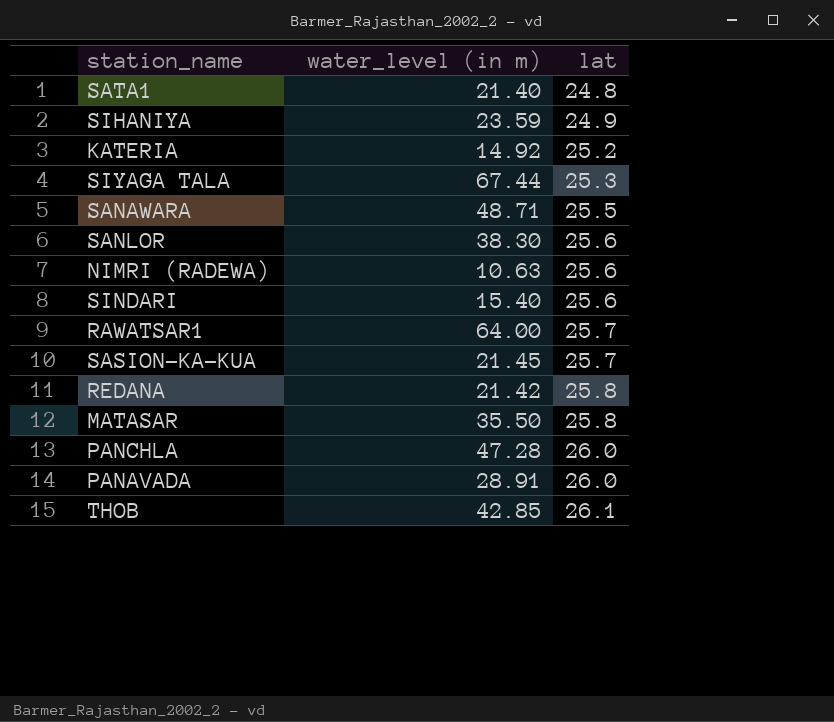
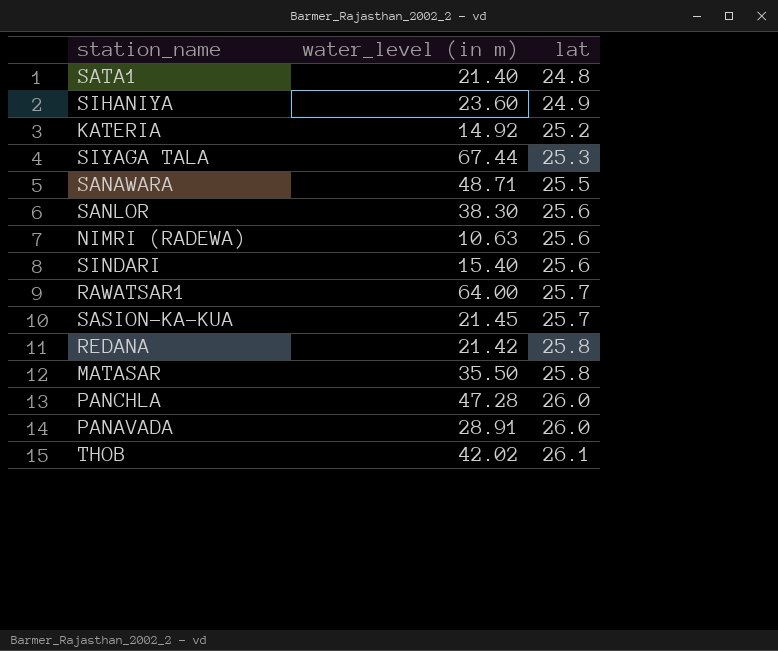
SIHANIYA | water_level (in m): 23.59 -> 23.60
THOB | water_level (in m): 42.85 -> 42.02

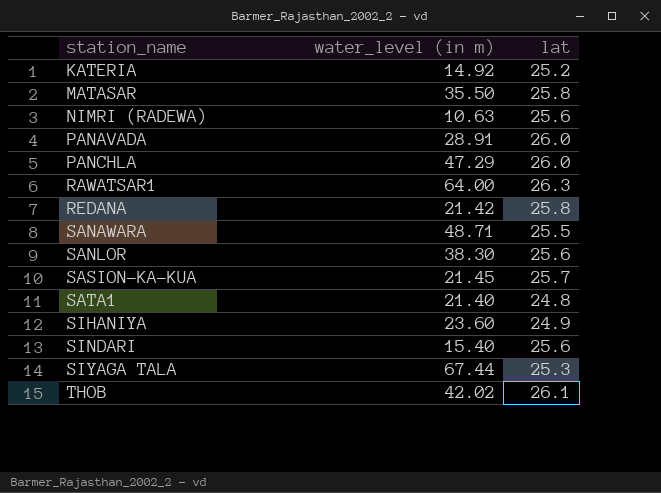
row order: lat ascending -> station_name ascending
PANCHLA | water_level (in m): 47.28 -> 47.29
RAWATSAR1 | lat: 25.7 -> 26.3

